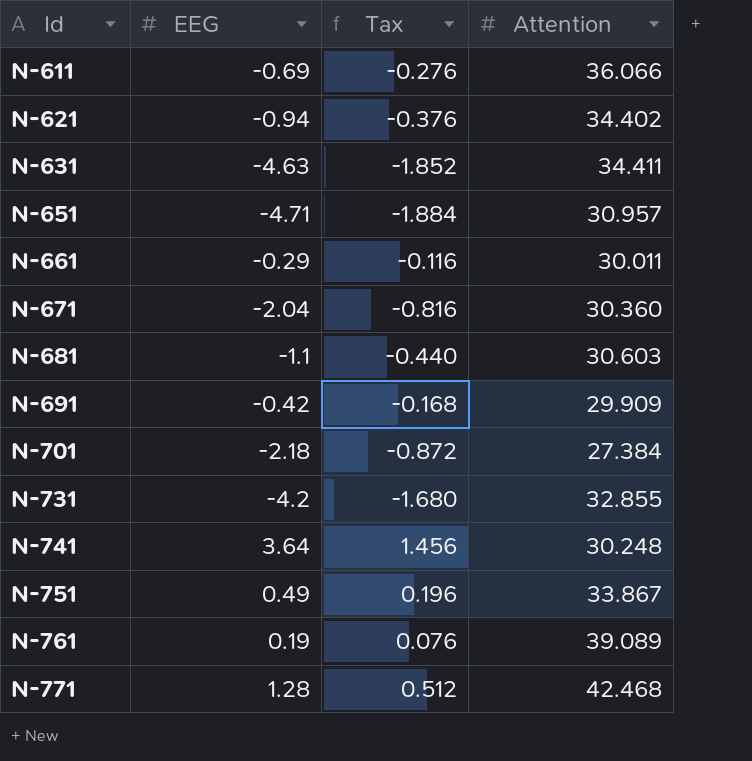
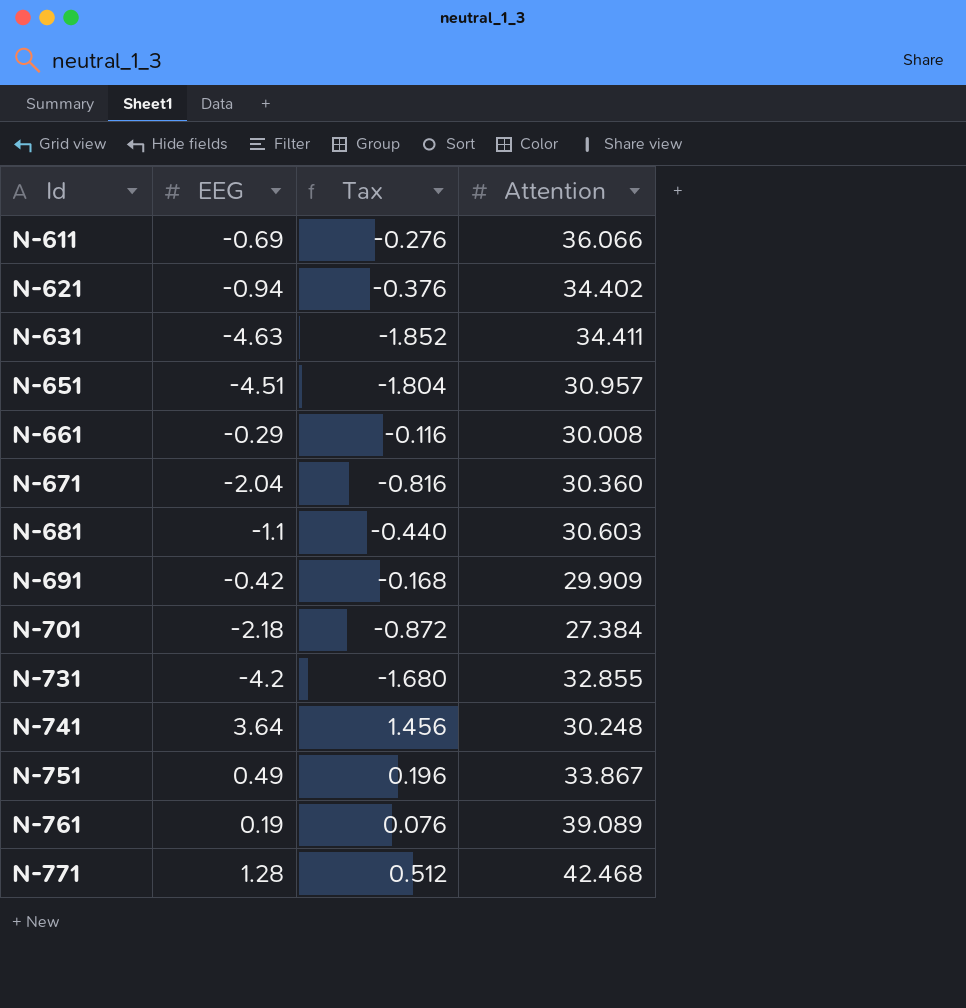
N-651 | EEG: -4.71 -> -4.51
N-651 | Tax: -1.884 -> -1.804
N-661 | Attention: 30.011 -> 30.008

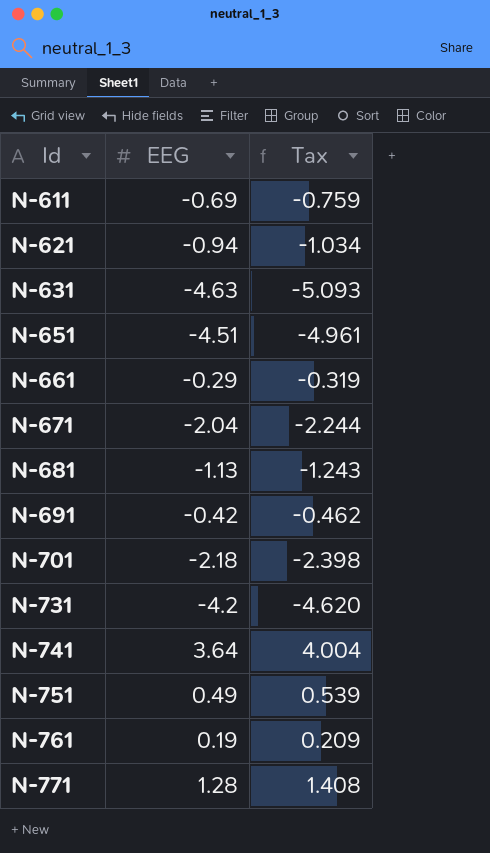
column Attention | position: 4 -> none
column Tax | formula: [EEG] * 0.4 -> [EEG] * 1.1
N-681 | EEG: -1.1 -> -1.13

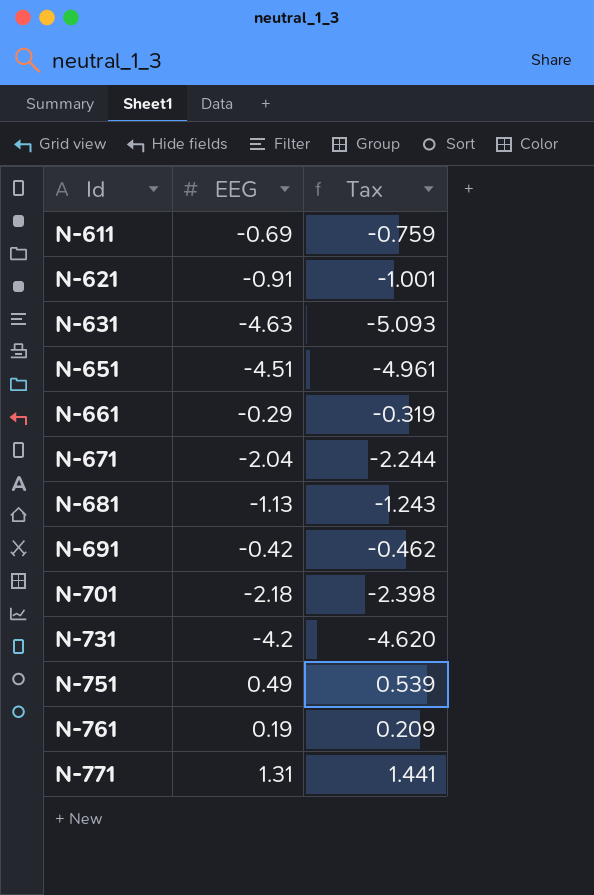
row N-741: 3.64 | 4.004 -> none
N-621 | EEG: -0.94 -> -0.91
N-621 | Tax: -1.034 -> -1.001
N-771 | EEG: 1.28 -> 1.31
N-771 | Tax: 1.408 -> 1.441

